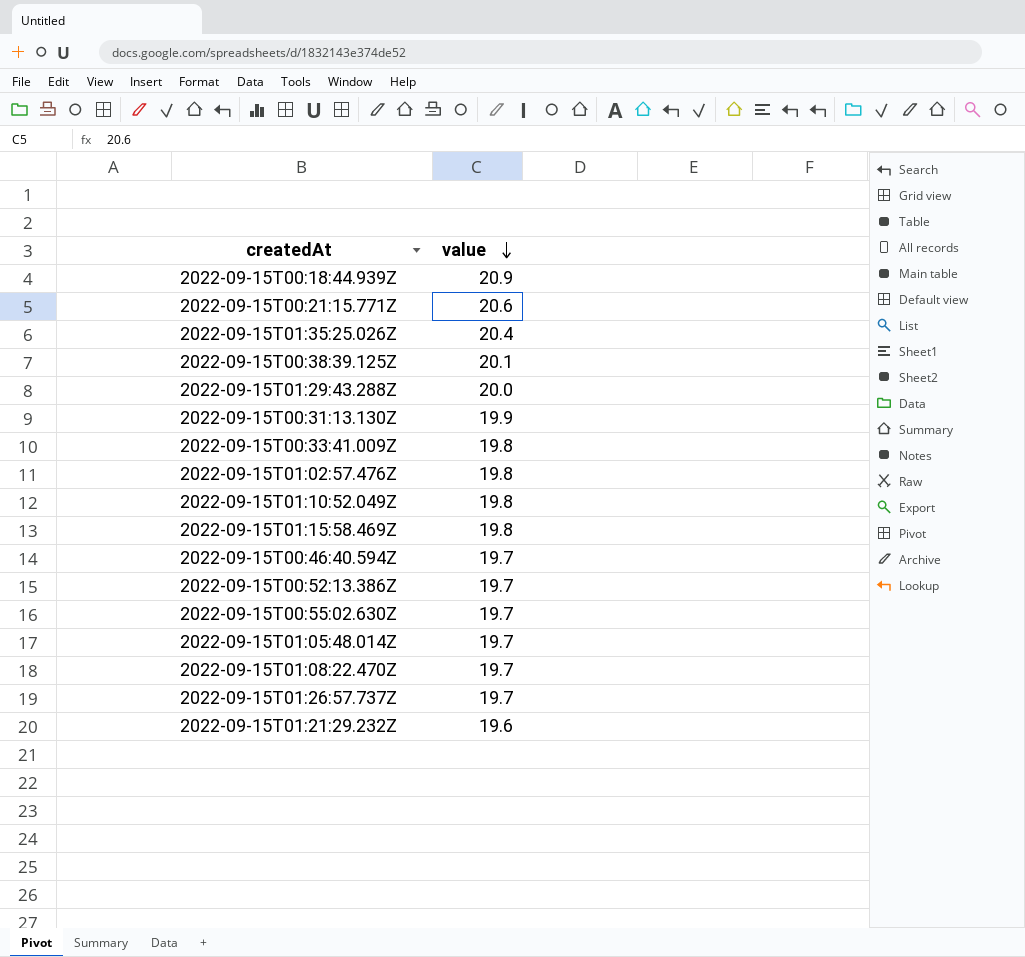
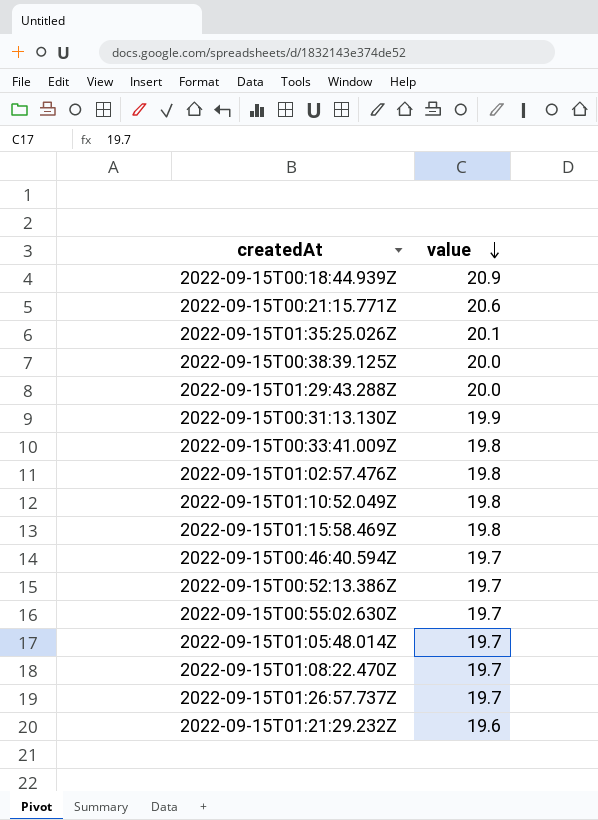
2022-09-15T01:35:25.026Z | value: 20.4 -> 20.1
2022-09-15T00:38:39.125Z | value: 20.1 -> 20.0

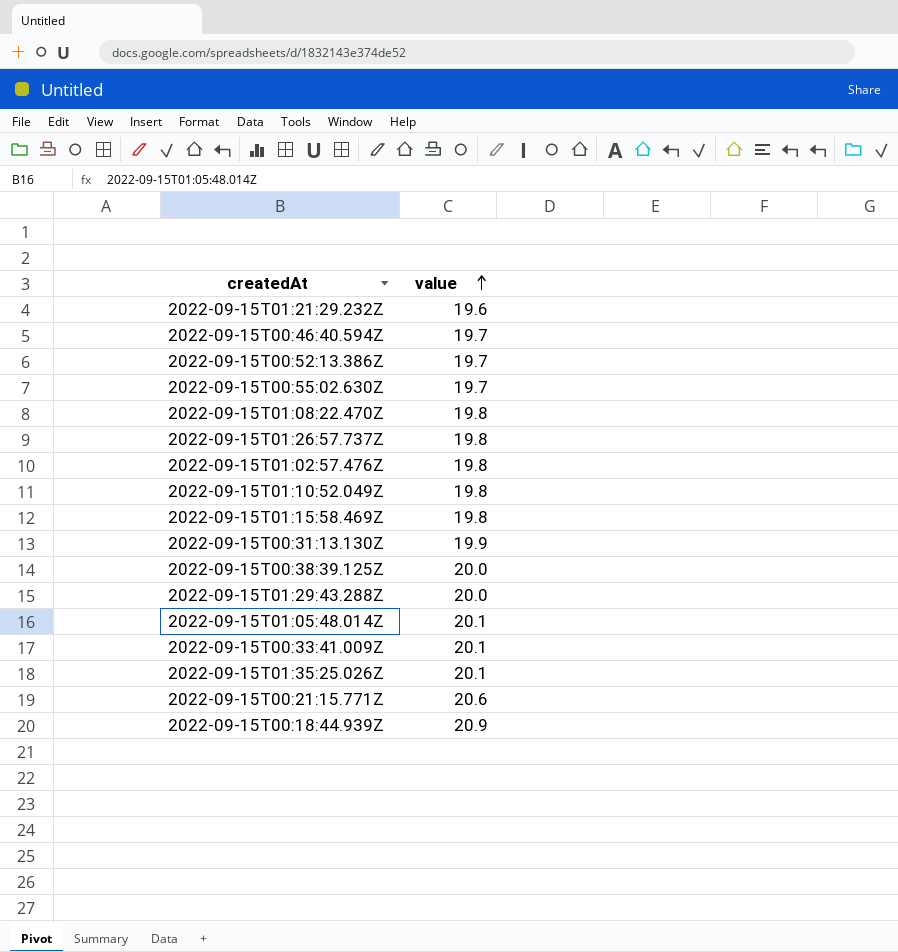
row order: value descending -> value ascending
2022-09-15T01:08:22.470Z | value: 19.7 -> 19.8
2022-09-15T01:26:57.737Z | value: 19.7 -> 19.8
2022-09-15T01:05:48.014Z | value: 19.7 -> 20.1
2022-09-15T00:33:41.009Z | value: 19.8 -> 20.1

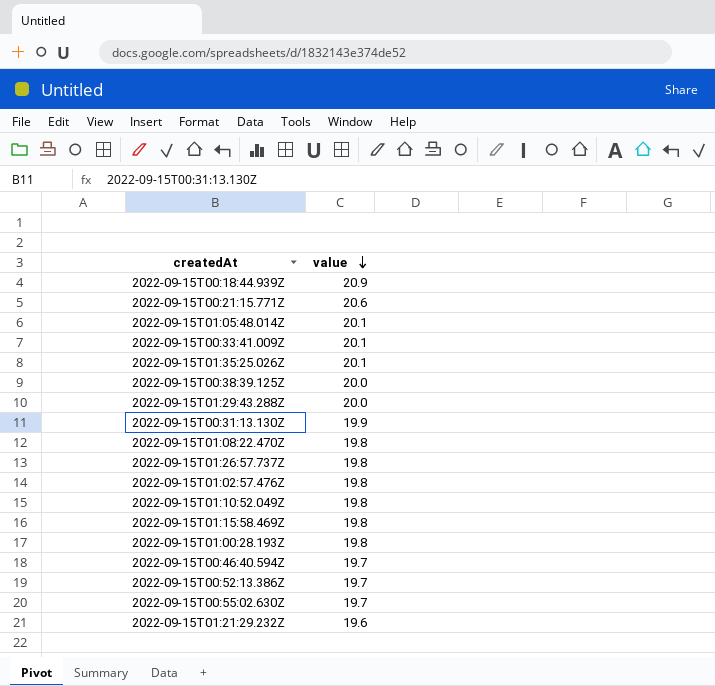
row order: value ascending -> value descending
row 2022-09-15T01:00:28.193Z: none -> 19.8

